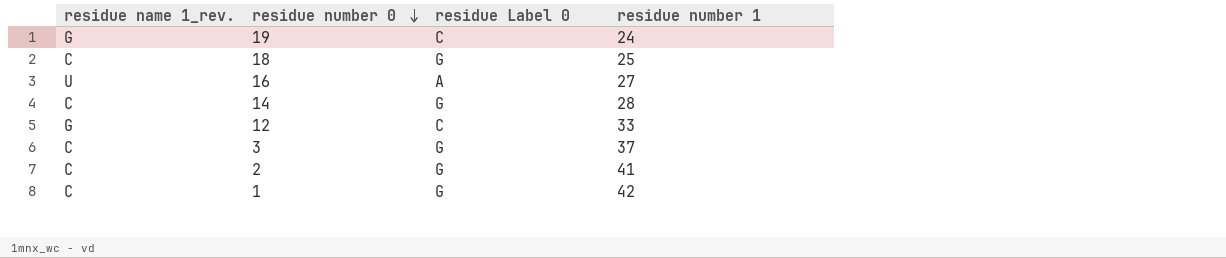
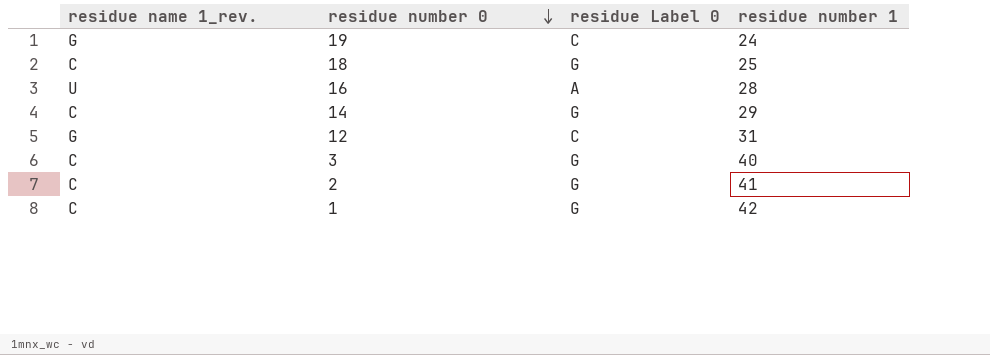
16 | residue number 1: 27 -> 28
14 | residue number 1: 28 -> 29
12 | residue number 1: 33 -> 31
3 | residue number 1: 37 -> 40

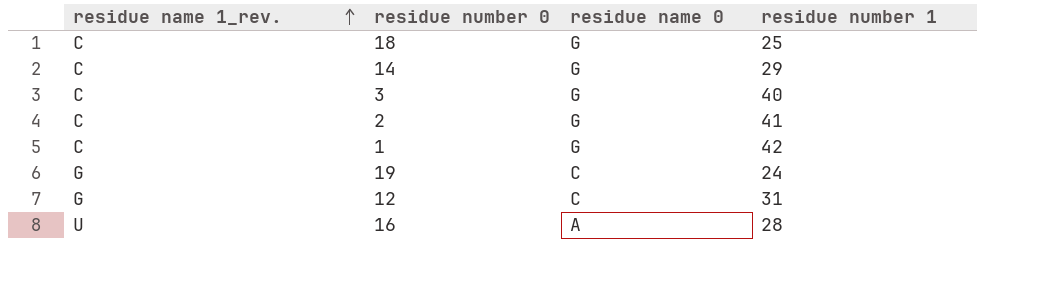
row order: residue number 0 descending -> residue name 1_rev. ascending
column name: residue Label 0 -> residue name 0

